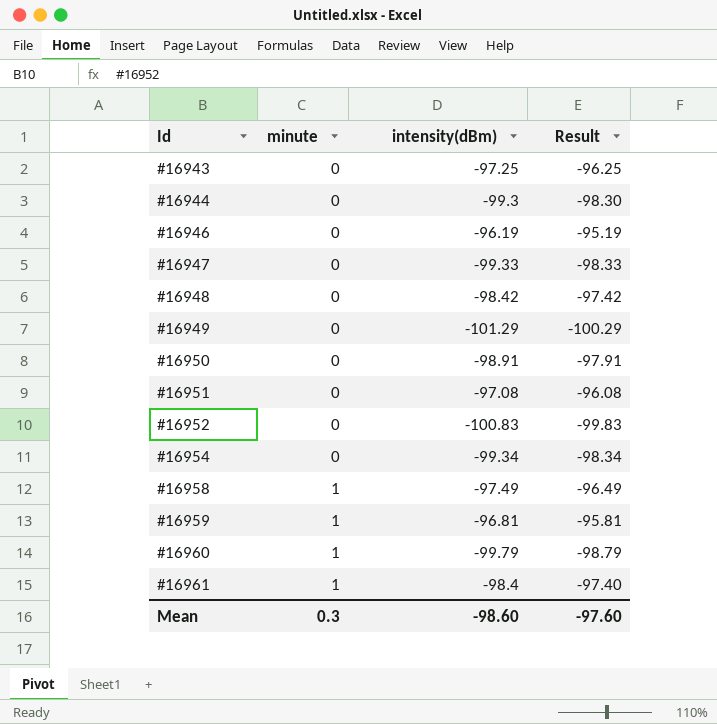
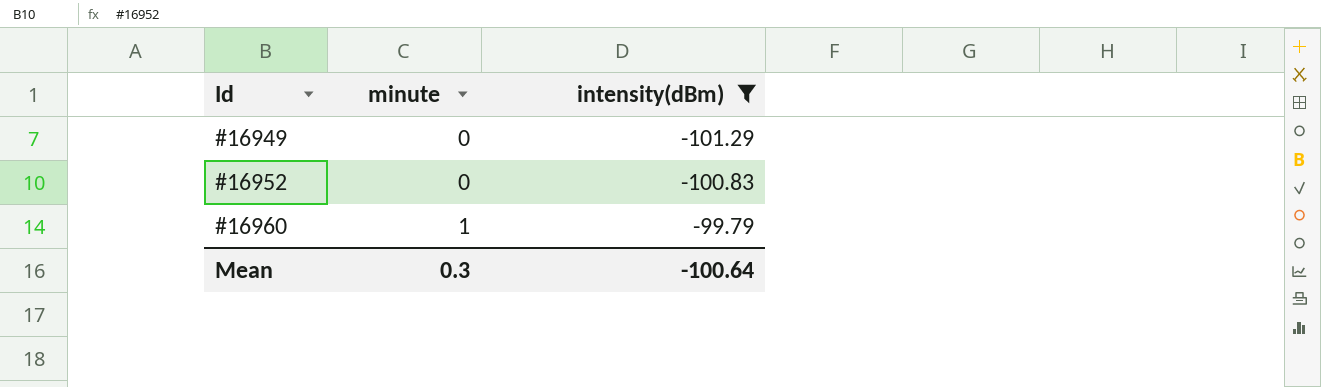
filter: none -> intensity(dBm) <= -99.79
column Result | formula: [intensity(dBm)] + 1 -> none
Mean | intensity(dBm): -98.60 -> -100.64

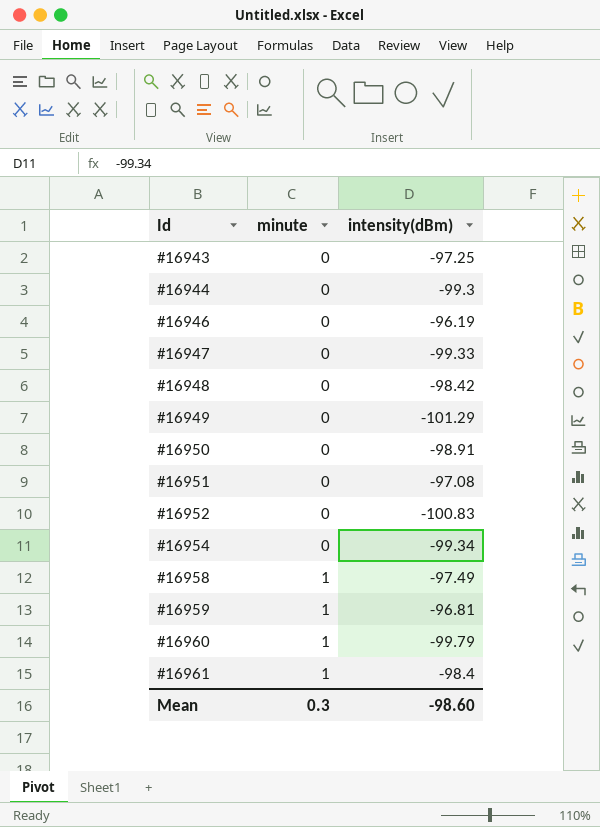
filter: intensity(dBm) <= -99.79 -> none
Mean | intensity(dBm): -100.64 -> -98.60

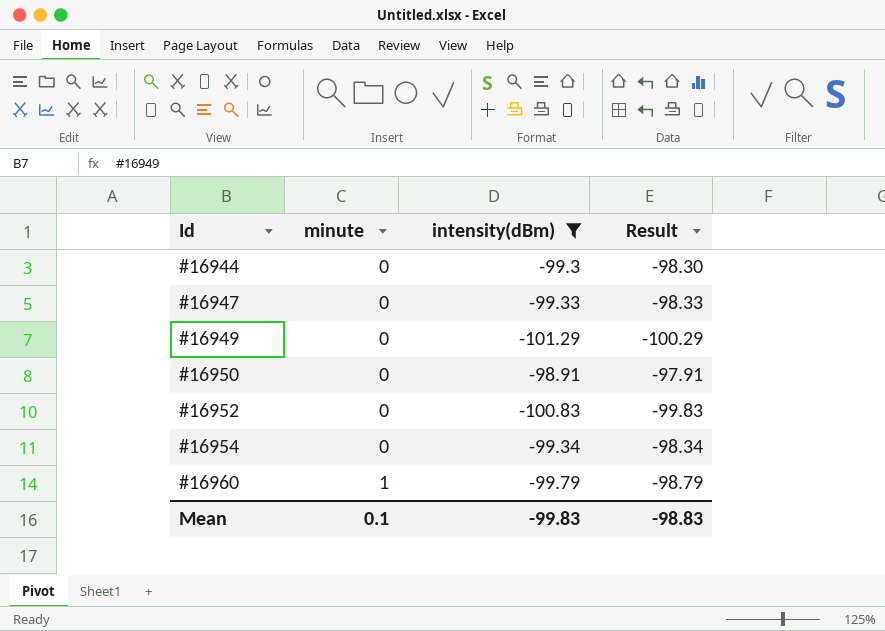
filter: none -> intensity(dBm) <= -98.91
column Result | formula: none -> [intensity(dBm)] + 1
Mean | minute: 0.3 -> 0.1
Mean | intensity(dBm): -98.60 -> -99.83

